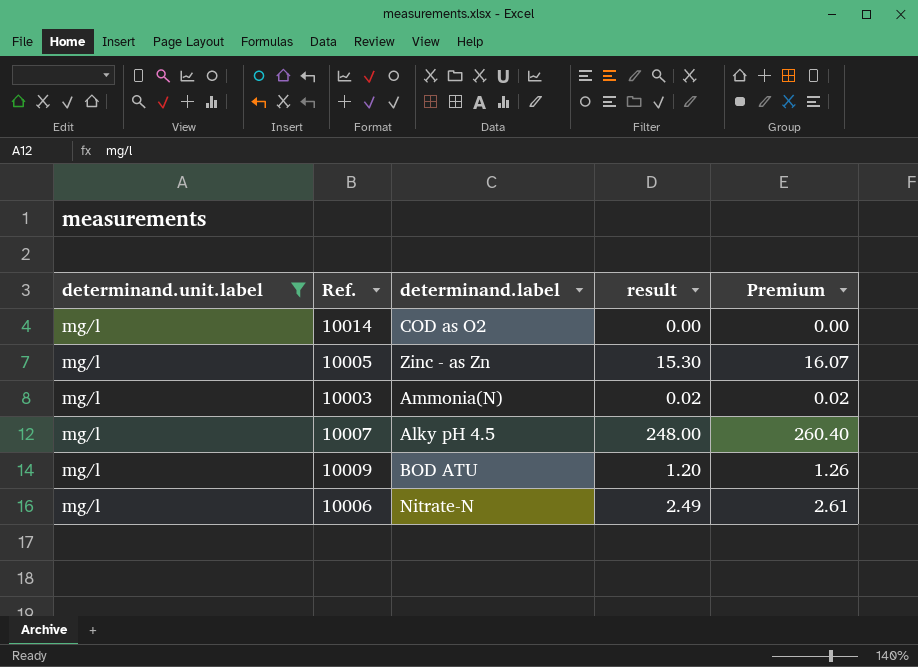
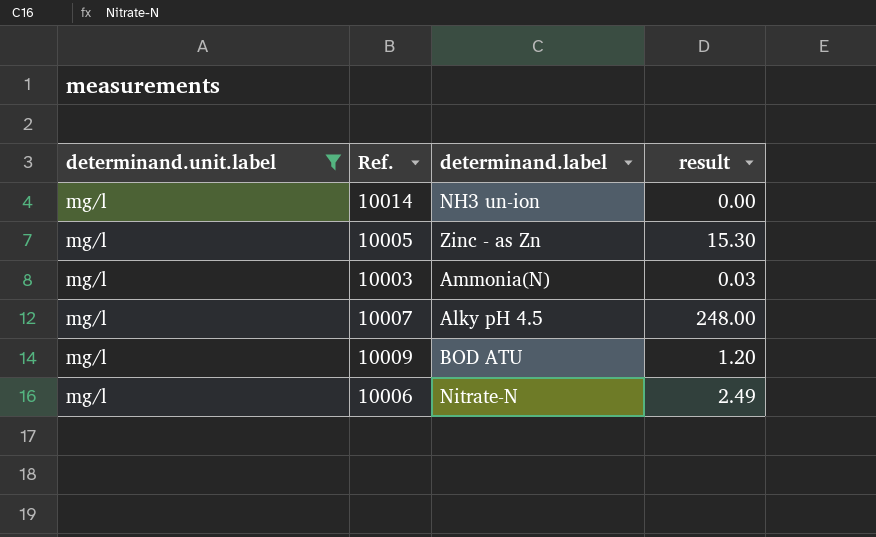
column Premium | formula: [result] * 1.05 -> none
10014 | determinand.label: COD as O2 -> NH3 un-ion
10003 | result: 0.02 -> 0.03

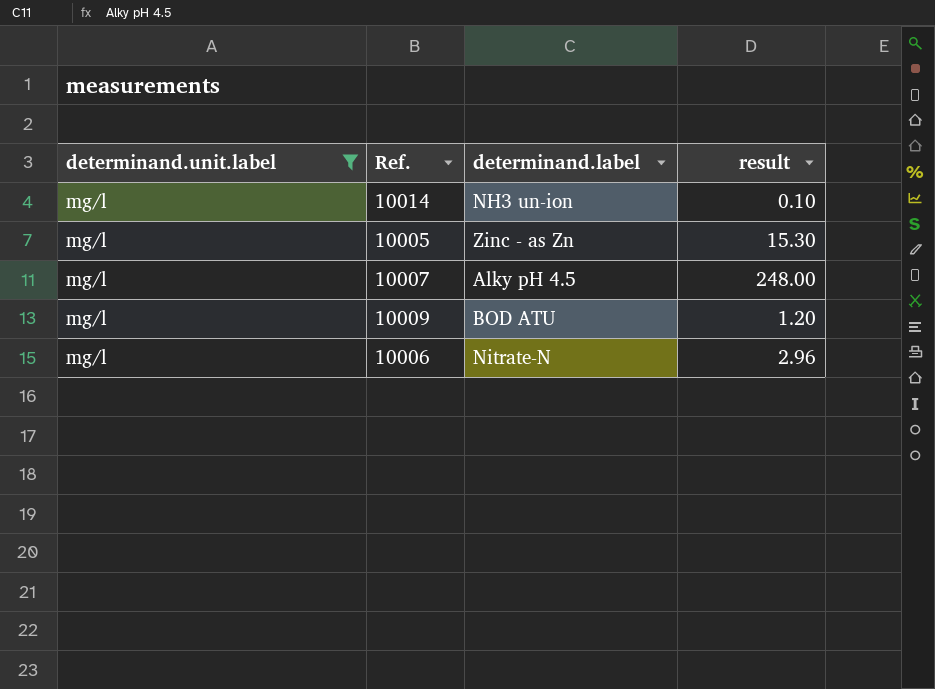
row 10003: mg/l | Ammonia(N) | 0.03 -> none
10014 | result: 0.00 -> 0.10
10006 | result: 2.49 -> 2.96

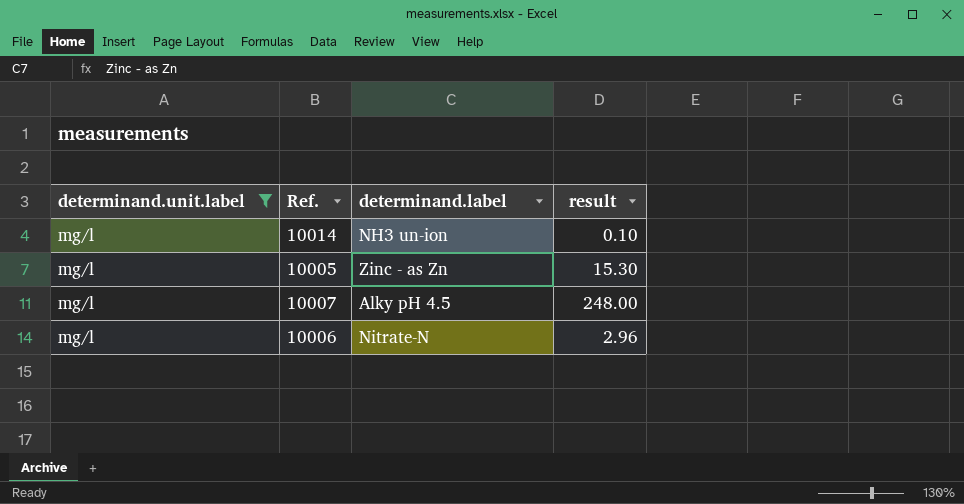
row 10009: mg/l | BOD ATU | 1.20 -> none

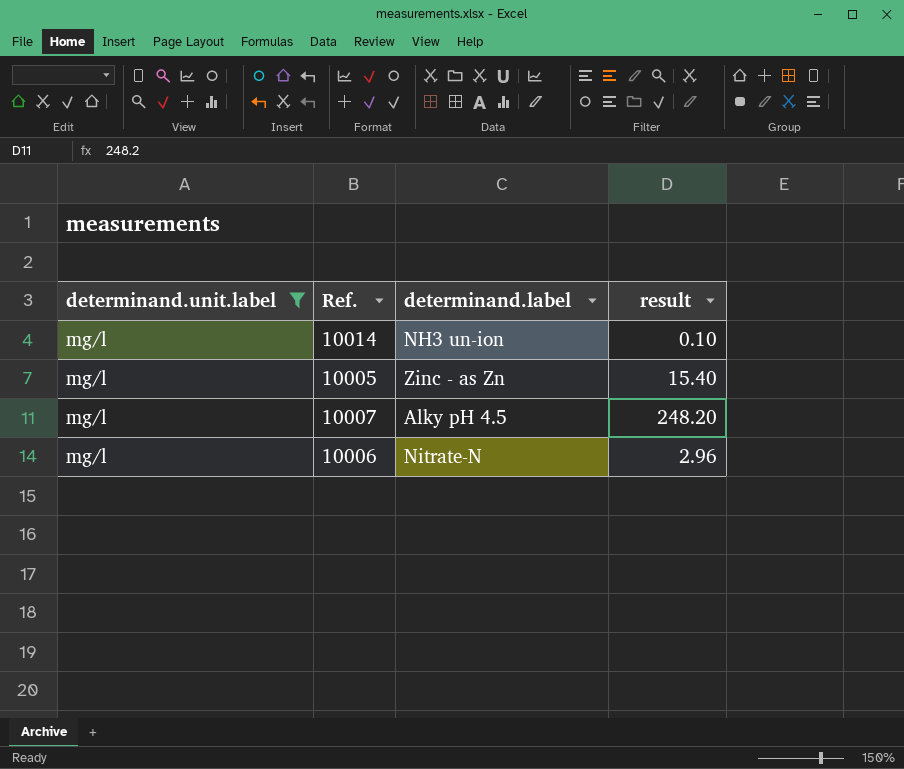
10005 | result: 15.30 -> 15.40
10007 | result: 248.00 -> 248.20

